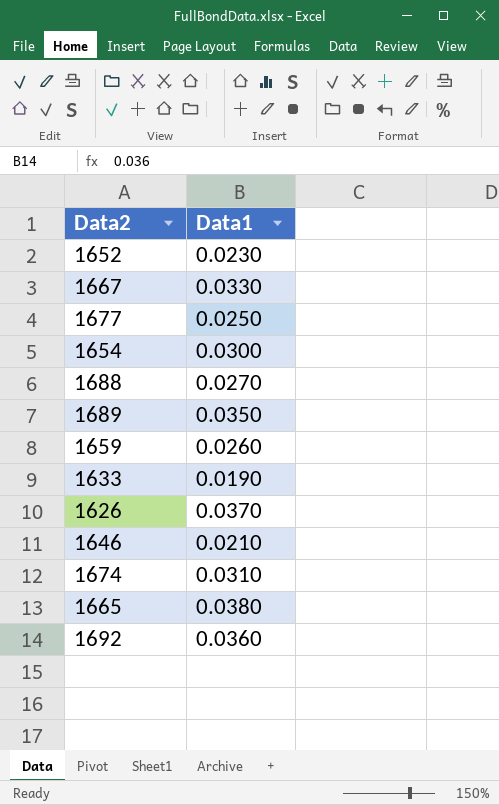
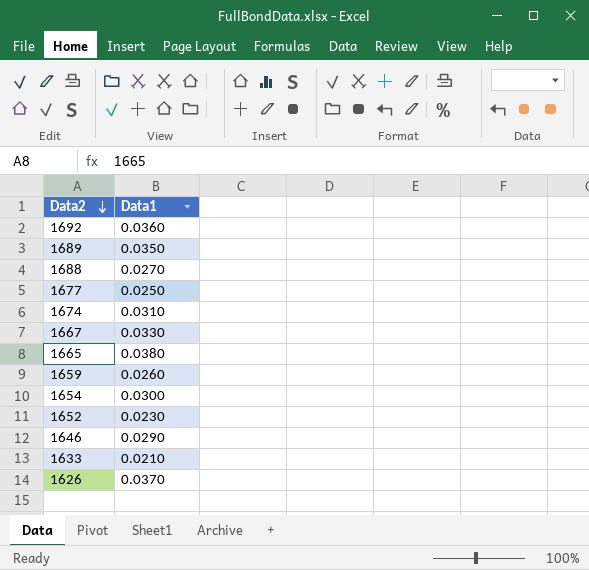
row order: none -> Data2 descending
1646 | Data1: 0.0210 -> 0.0290
1633 | Data1: 0.0190 -> 0.0210

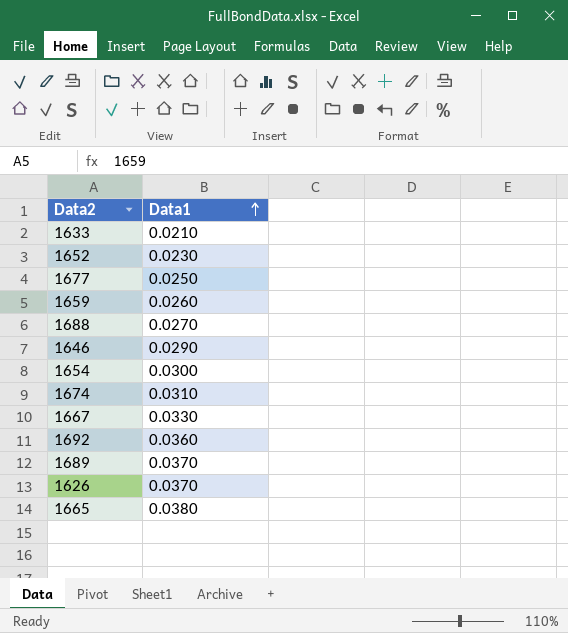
row order: Data2 descending -> Data1 ascending
1689 | Data1: 0.0350 -> 0.0370

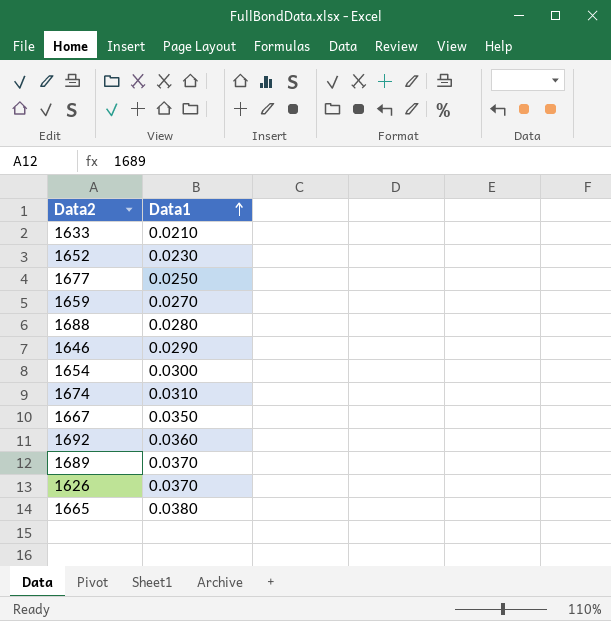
1659 | Data1: 0.0260 -> 0.0270
1688 | Data1: 0.0270 -> 0.0280
1667 | Data1: 0.0330 -> 0.0350

